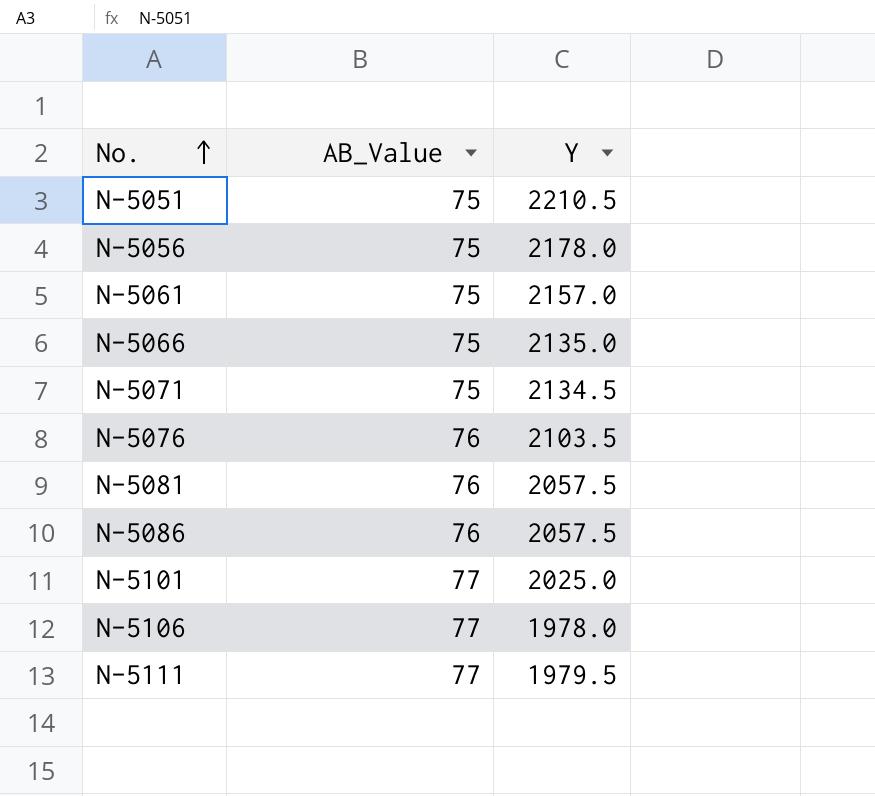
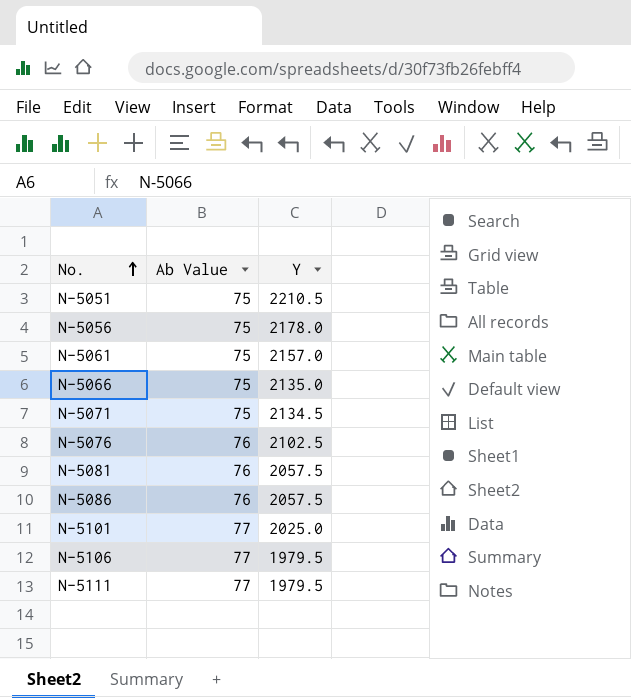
column name: AB_Value -> Ab Value
N-5076 | Y: 2103.5 -> 2102.5
N-5106 | Y: 1978.0 -> 1979.5

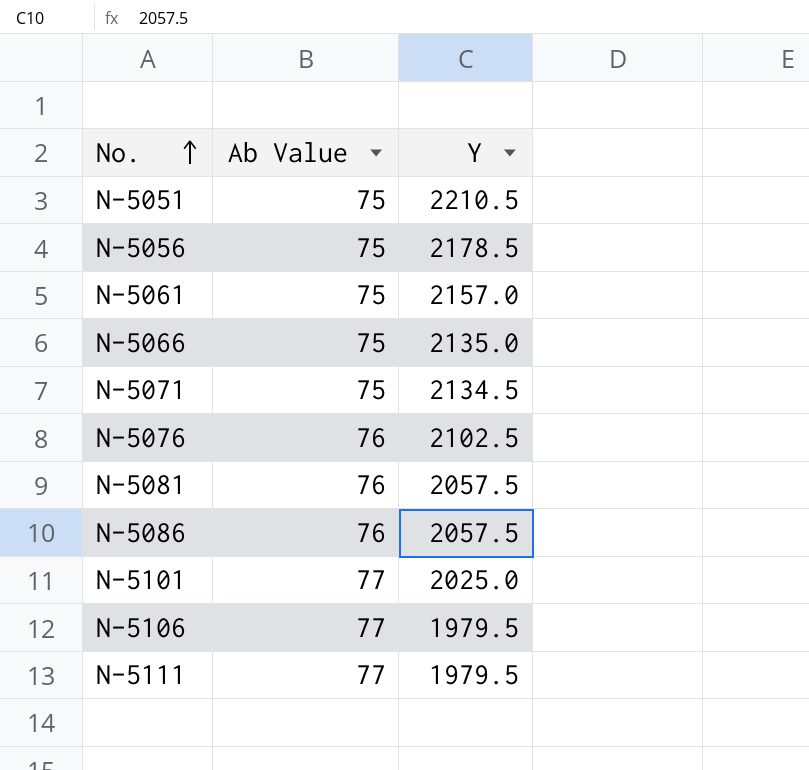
N-5056 | Y: 2178.0 -> 2178.5

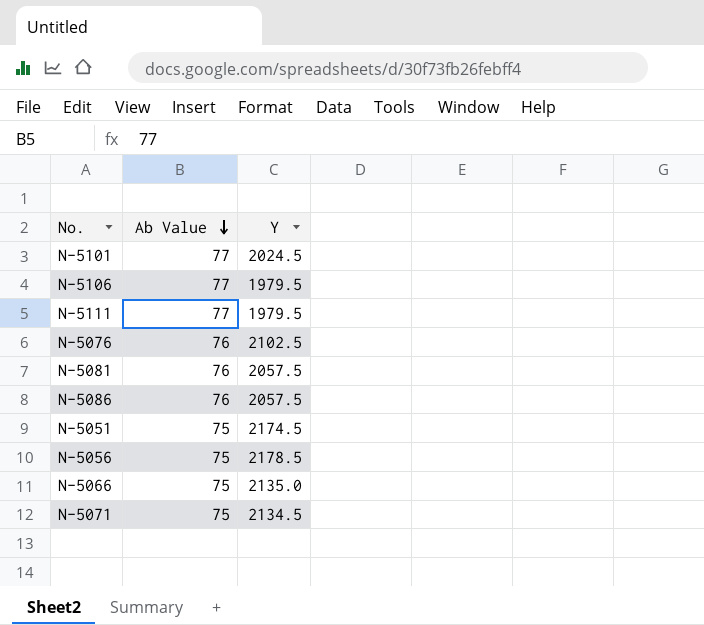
row order: No. ascending -> Ab Value descending
row N-5061: 75 | 2157.0 -> none
N-5101 | Y: 2025.0 -> 2024.5
N-5051 | Y: 2210.5 -> 2174.5

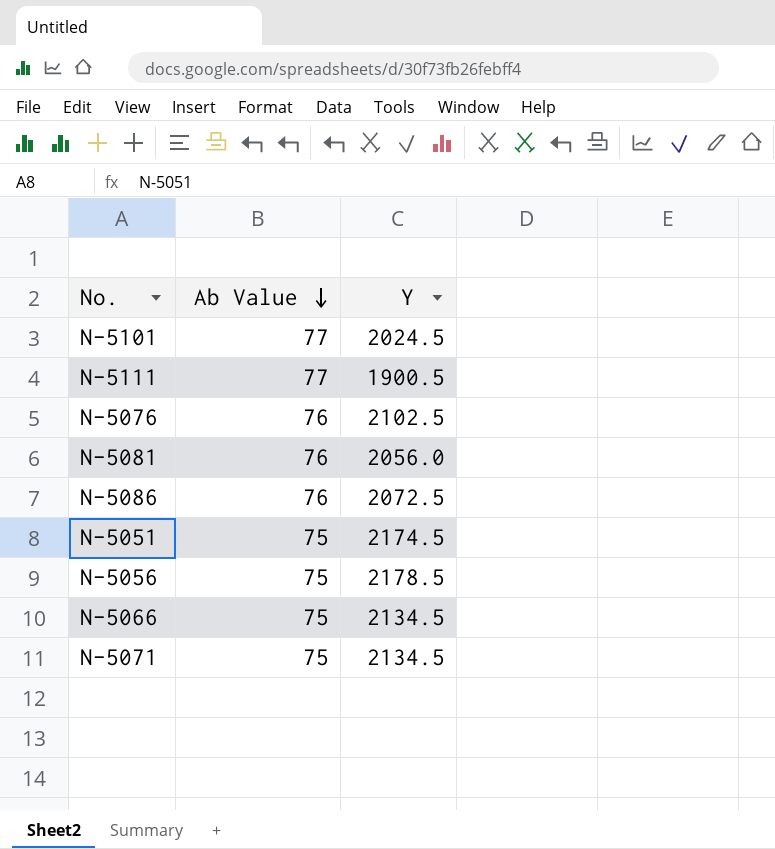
row N-5106: 77 | 1979.5 -> none
N-5111 | Y: 1979.5 -> 1900.5
N-5081 | Y: 2057.5 -> 2056.0
N-5086 | Y: 2057.5 -> 2072.5
N-5066 | Y: 2135.0 -> 2134.5

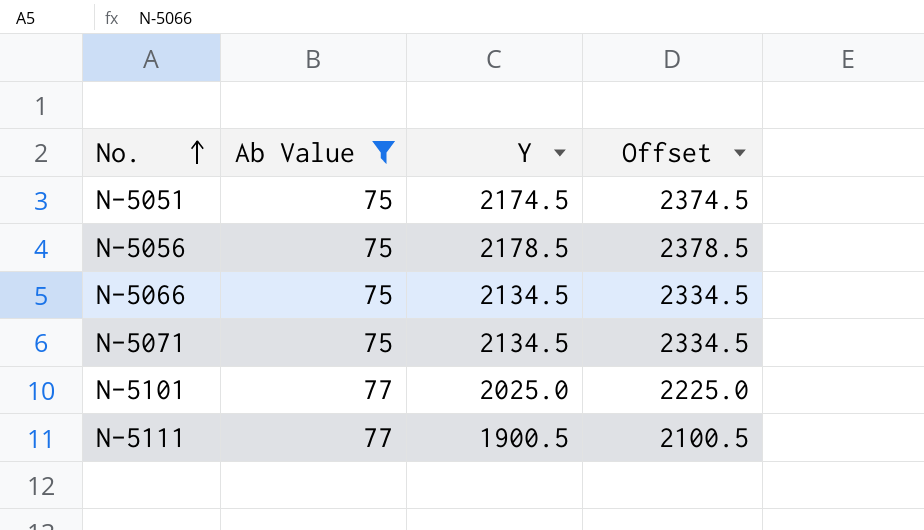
filter: none -> Ab Value != 76
row order: Ab Value descending -> No. ascending
column Offset | formula: none -> [Y] + 200
N-5101 | Y: 2024.5 -> 2025.0

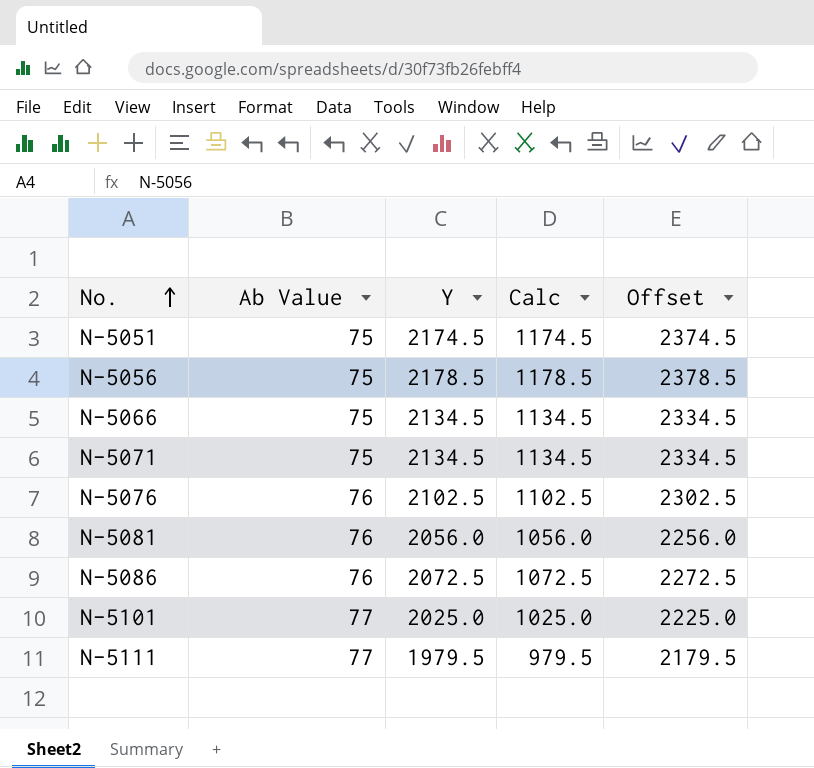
filter: Ab Value != 76 -> none
column Calc | formula: none -> [Y] - 1000
N-5111 | Y: 1900.5 -> 1979.5
N-5111 | Offset: 2100.5 -> 2179.5

